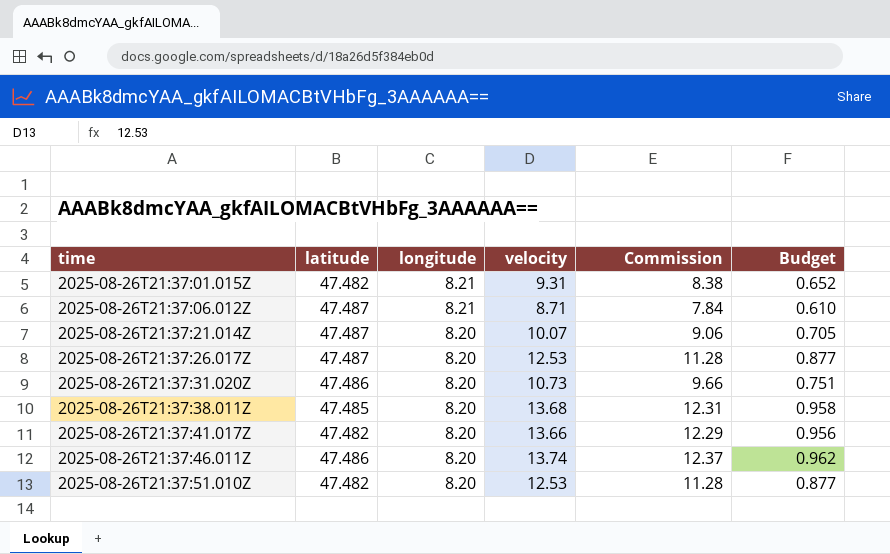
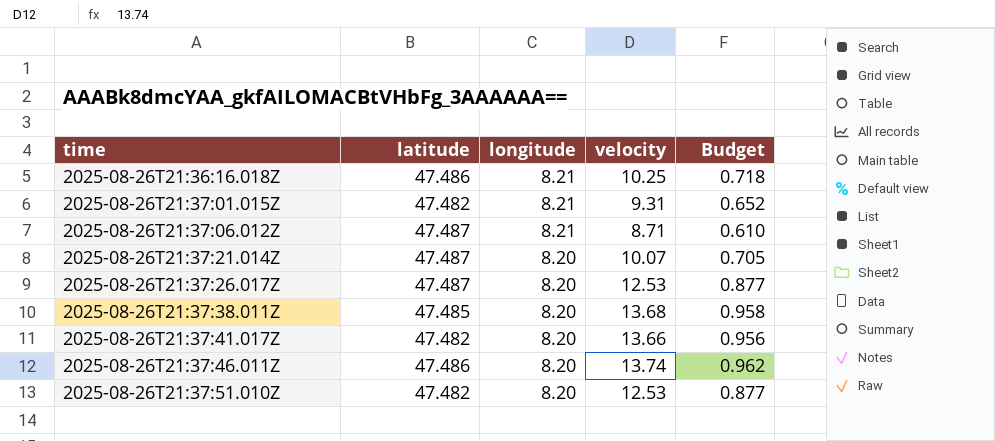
column Commission | formula: [velocity] * 0.9 -> none
row 2025-08-26T21:37:31.020Z: 47.486 | 8.20 | 10.73 | 9.66 | 0.751 -> none
row 2025-08-26T21:36:16.018Z: none -> 47.486 | 8.21 | 10.25 | 0.718

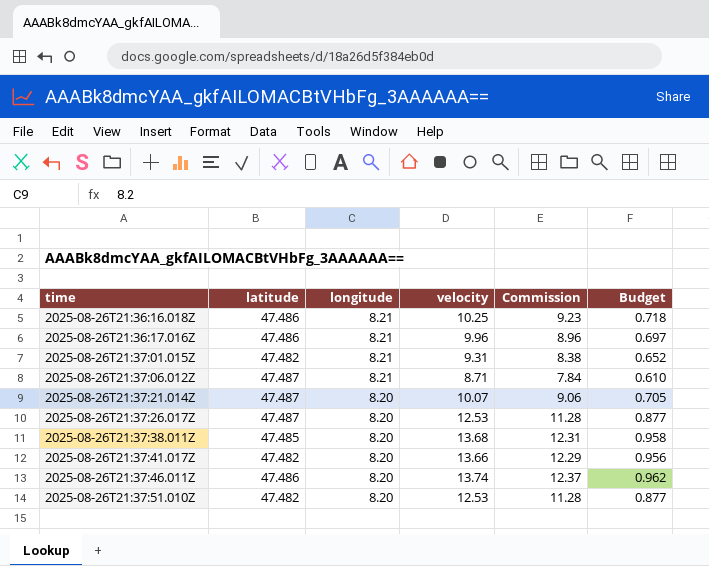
column Commission | formula: none -> [velocity] * 0.9
row 2025-08-26T21:36:17.016Z: none -> 47.486 | 8.21 | 9.96 | 8.96 | 0.697

